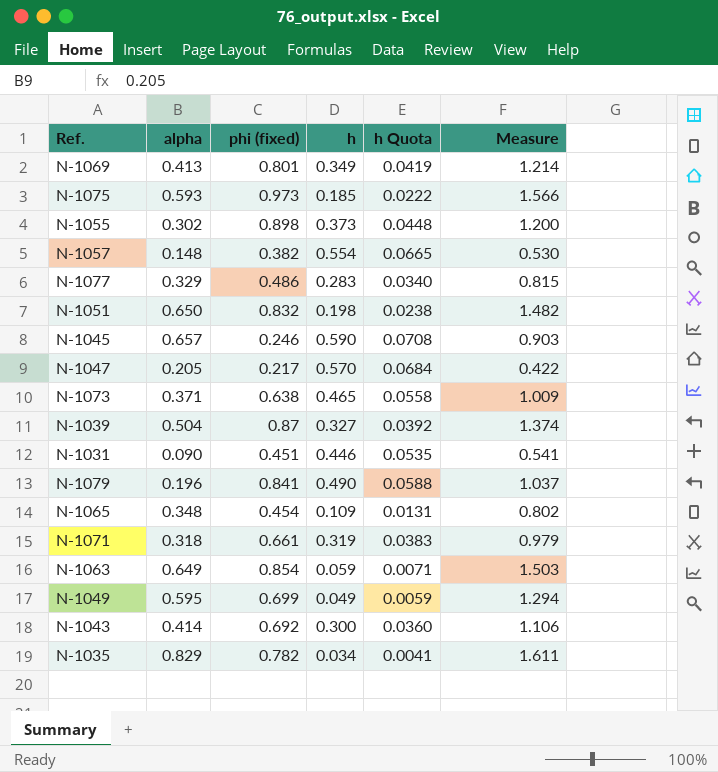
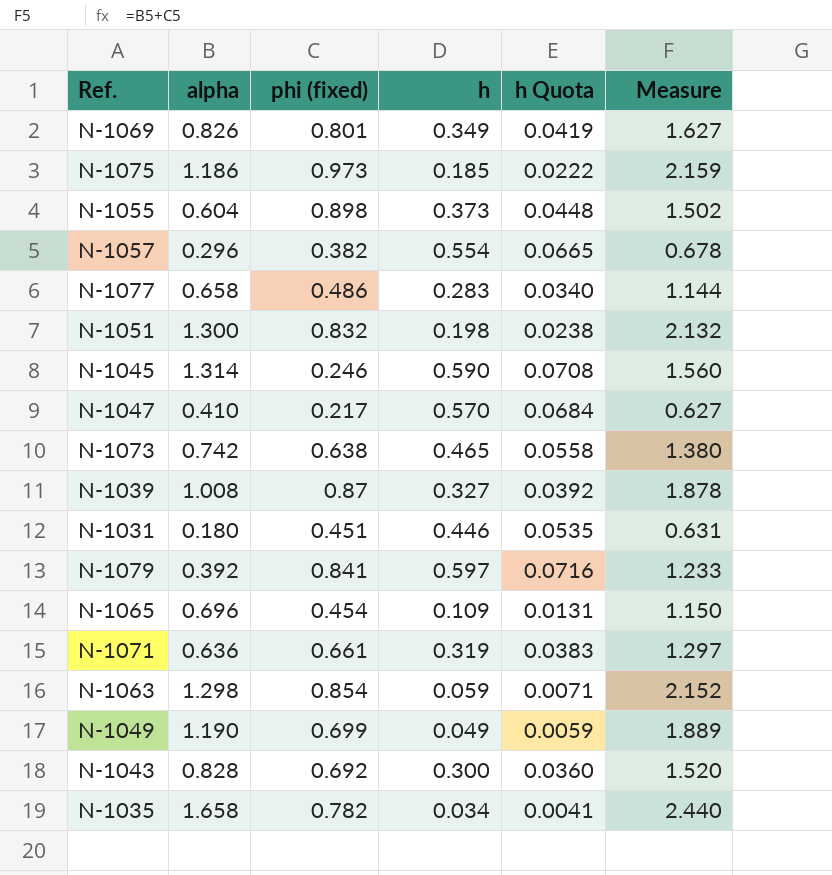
N-1069 | alpha: 0.413 -> 0.826
N-1069 | Measure: 1.214 -> 1.627
N-1075 | alpha: 0.593 -> 1.186
N-1075 | Measure: 1.566 -> 2.159
N-1055 | alpha: 0.302 -> 0.604
N-1055 | Measure: 1.200 -> 1.502
N-1057 | alpha: 0.148 -> 0.296
N-1057 | Measure: 0.530 -> 0.678
N-1077 | alpha: 0.329 -> 0.658
N-1077 | Measure: 0.815 -> 1.144
N-1051 | alpha: 0.650 -> 1.300
N-1051 | Measure: 1.482 -> 2.132
N-1045 | alpha: 0.657 -> 1.314
N-1045 | Measure: 0.903 -> 1.560
N-1047 | alpha: 0.205 -> 0.410
N-1047 | Measure: 0.422 -> 0.627
N-1073 | alpha: 0.371 -> 0.742
N-1073 | Measure: 1.009 -> 1.380
N-1039 | alpha: 0.504 -> 1.008
N-1039 | Measure: 1.374 -> 1.878
N-1031 | alpha: 0.090 -> 0.180
N-1031 | Measure: 0.541 -> 0.631
N-1079 | alpha: 0.196 -> 0.392
N-1079 | h: 0.490 -> 0.597
N-1079 | h Quota: 0.0588 -> 0.0716
N-1079 | Measure: 1.037 -> 1.233
N-1065 | alpha: 0.348 -> 0.696
N-1065 | Measure: 0.802 -> 1.150
N-1071 | alpha: 0.318 -> 0.636
N-1071 | Measure: 0.979 -> 1.297
N-1063 | alpha: 0.649 -> 1.298
N-1063 | Measure: 1.503 -> 2.152
N-1049 | alpha: 0.595 -> 1.190
N-1049 | Measure: 1.294 -> 1.889
N-1043 | alpha: 0.414 -> 0.828
N-1043 | Measure: 1.106 -> 1.520
N-1035 | alpha: 0.829 -> 1.658
N-1035 | Measure: 1.611 -> 2.440

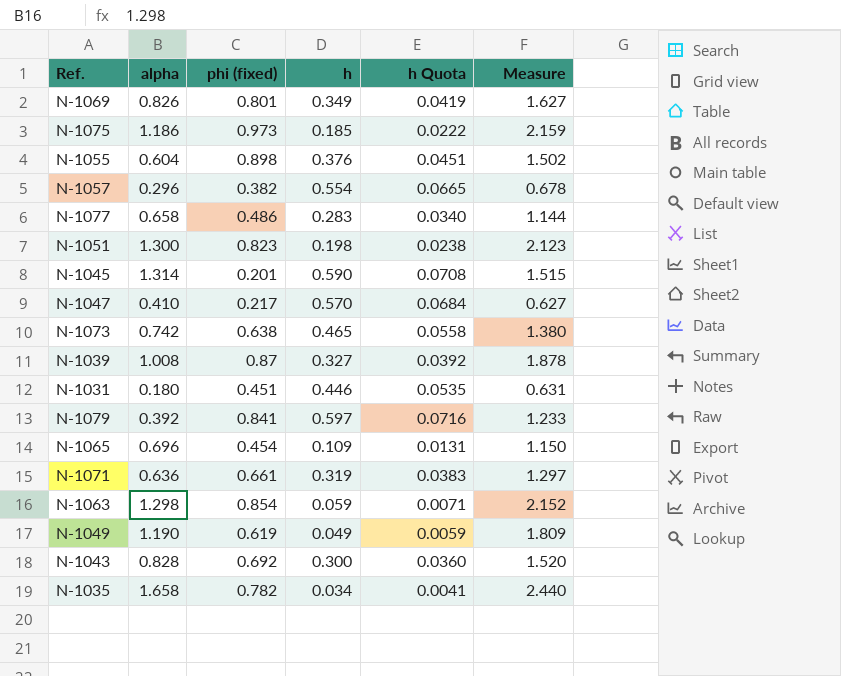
N-1055 | h: 0.373 -> 0.376
N-1055 | h Quota: 0.0448 -> 0.0451
N-1051 | phi (fixed): 0.832 -> 0.823
N-1051 | Measure: 2.132 -> 2.123
N-1045 | phi (fixed): 0.246 -> 0.201
N-1045 | Measure: 1.560 -> 1.515
N-1049 | phi (fixed): 0.699 -> 0.619
N-1049 | Measure: 1.889 -> 1.809

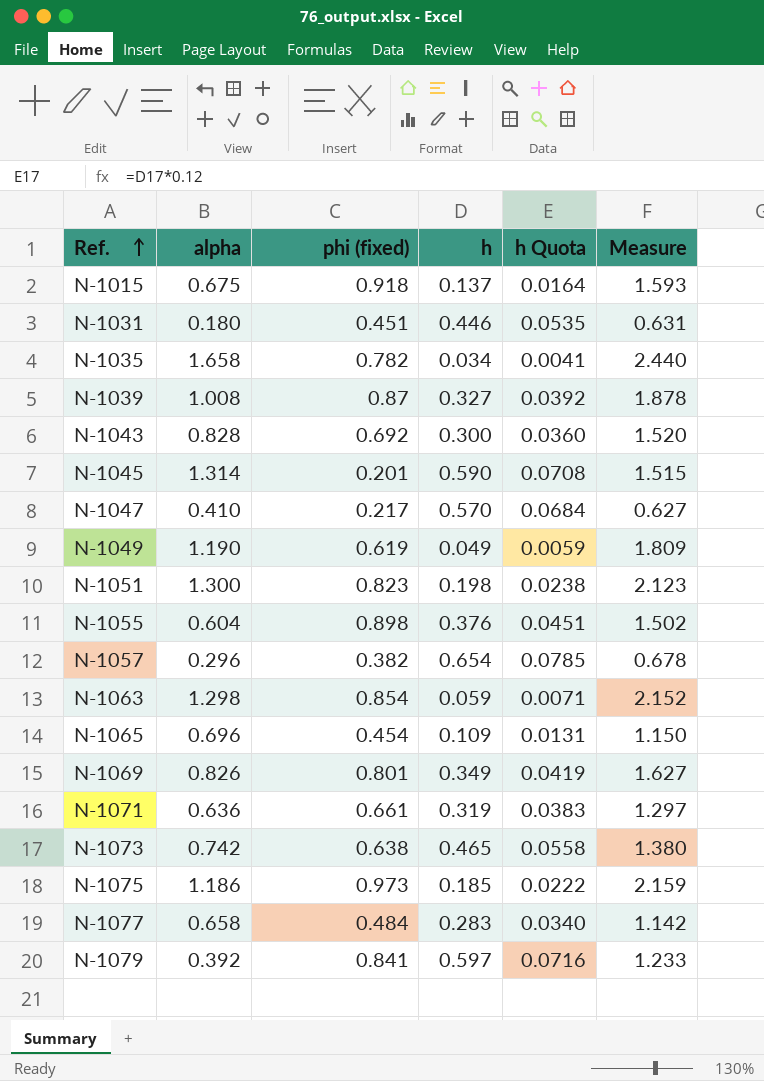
row order: none -> Ref. ascending
row N-1015: none -> 0.675 | 0.918 | 0.137 | 0.0164 | 1.593
N-1057 | h: 0.554 -> 0.654
N-1057 | h Quota: 0.0665 -> 0.0785
N-1077 | phi (fixed): 0.486 -> 0.484
N-1077 | Measure: 1.144 -> 1.142

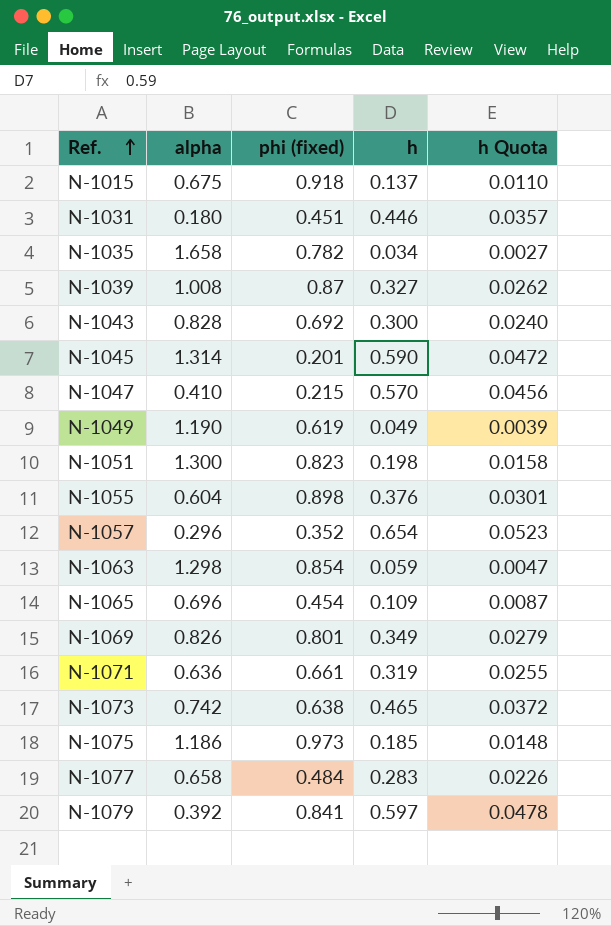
column Measure | formula: [alpha] + [phi (fixed)] -> none
column h Quota | formula: [h] * 0.12 -> [h] * 0.08
N-1047 | phi (fixed): 0.217 -> 0.215
N-1057 | phi (fixed): 0.382 -> 0.352

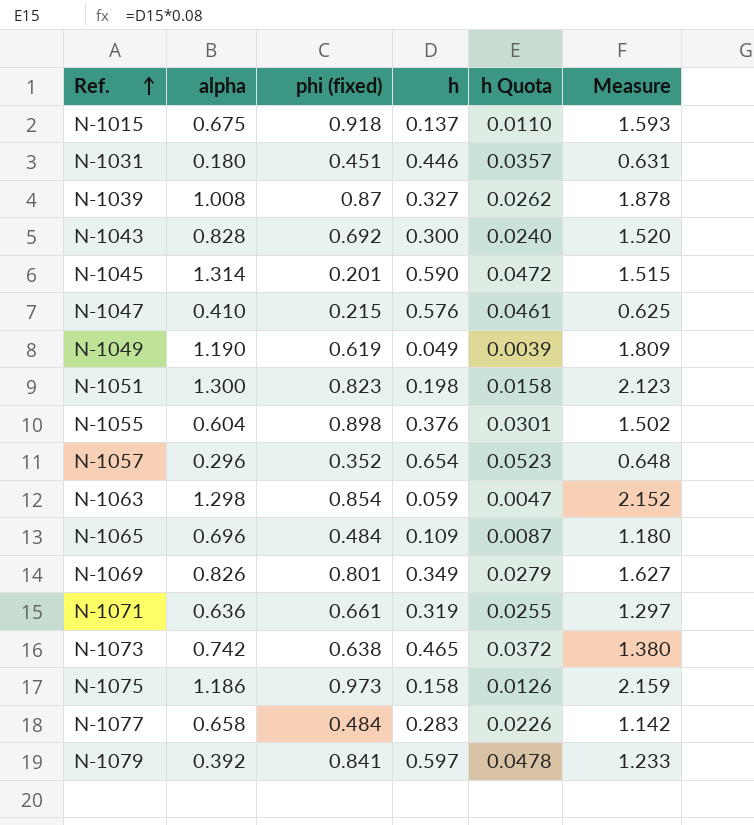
column Measure | formula: none -> [alpha] + [phi (fixed)]
row N-1035: 1.658 | 0.782 | 0.034 | 0.0027 -> none
N-1047 | h: 0.570 -> 0.576
N-1047 | h Quota: 0.0456 -> 0.0461
N-1065 | phi (fixed): 0.454 -> 0.484
N-1075 | h: 0.185 -> 0.158
N-1075 | h Quota: 0.0148 -> 0.0126

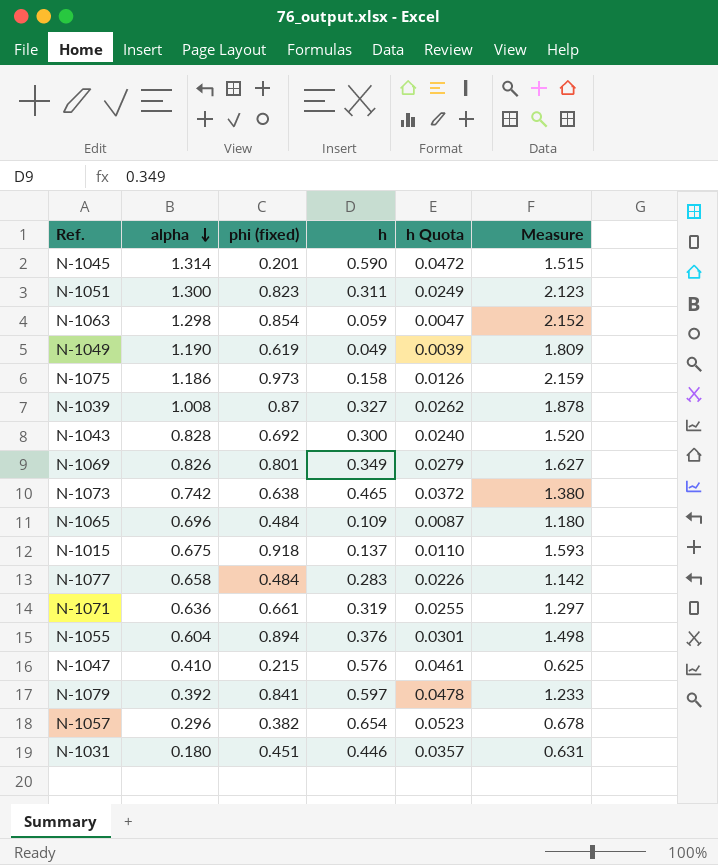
row order: Ref. ascending -> alpha descending
N-1051 | h: 0.198 -> 0.311
N-1051 | h Quota: 0.0158 -> 0.0249
N-1055 | phi (fixed): 0.898 -> 0.894
N-1055 | Measure: 1.502 -> 1.498
N-1057 | phi (fixed): 0.352 -> 0.382
N-1057 | Measure: 0.648 -> 0.678

